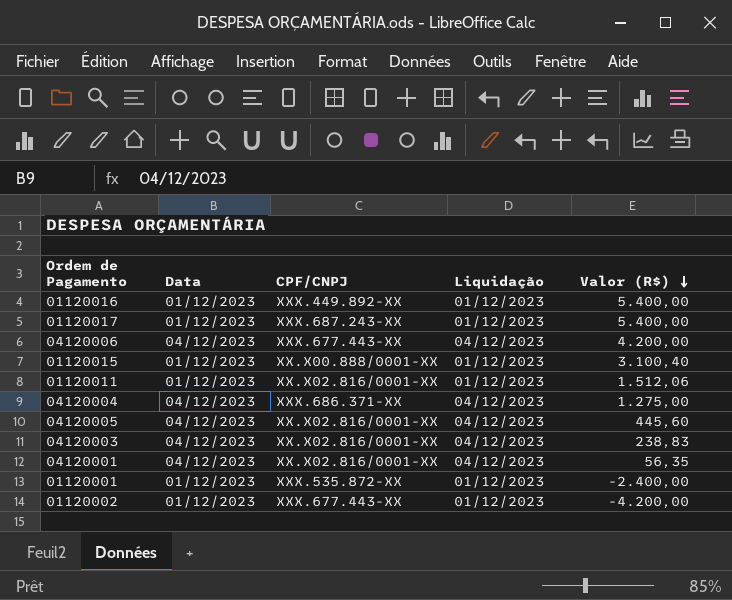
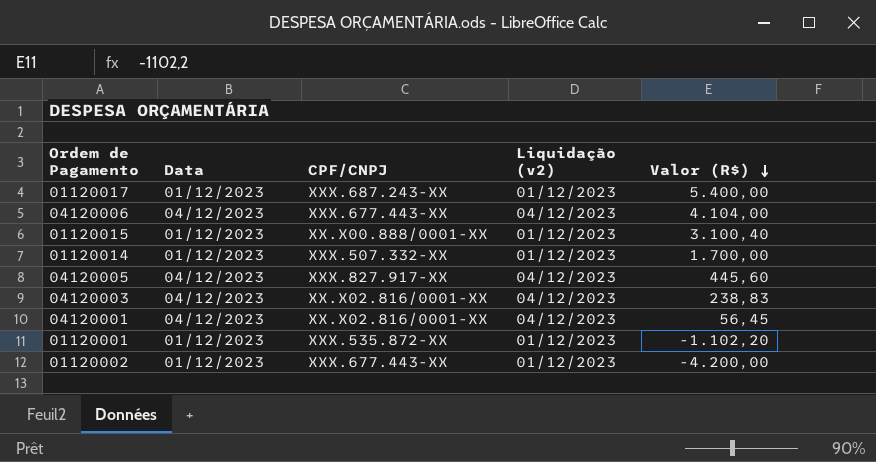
column name: Liquidação -> Liquidação (v2)
row 01120016: 01/12/2023 | XXX.449.892-XX | 01/12/2023 | 5.400,00 -> none
row 01120011: 01/12/2023 | XX.X02.816/0001-XX | 01/12/2023 | 1.512,06 -> none
row 04120004: 04/12/2023 | XXX.686.371-XX | 04/12/2023 | 1.275,00 -> none
04120006 | Valor (R$): 4.200,00 -> 4.104,00
row 01120014: none -> 01/12/2023 | XXX.507.332-XX | 01/12/2023 | 1.700,00
04120005 | CPF/CNPJ: XX.X02.816/0001-XX -> XXX.827.917-XX
04120001 | Valor (R$): 56,35 -> 56,45
01120001 | Valor (R$): -2.400,00 -> -1.102,20

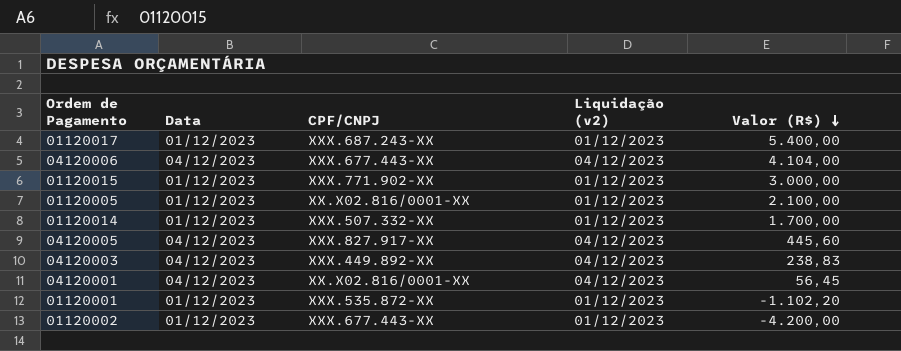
01120015 | CPF/CNPJ: XX.X00.888/0001-XX -> XXX.771.902-XX
01120015 | Valor (R$): 3.100,40 -> 3.000,00
row 01120005: none -> 01/12/2023 | XX.X02.816/0001-XX | 01/12/2023 | 2.100,00
04120003 | CPF/CNPJ: XX.X02.816/0001-XX -> XXX.449.892-XX

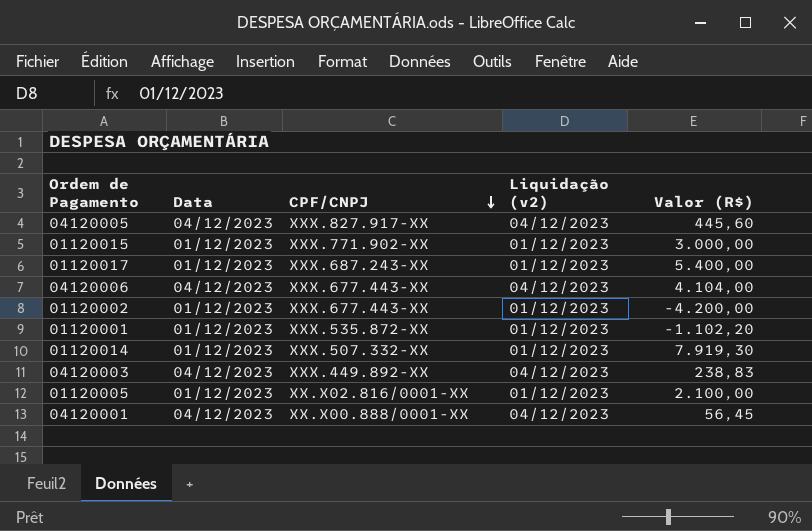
row order: Valor (R$) descending -> CPF/CNPJ descending
01120014 | Valor (R$): 1.700,00 -> 7.919,30
04120001 | CPF/CNPJ: XX.X02.816/0001-XX -> XX.X00.888/0001-XX

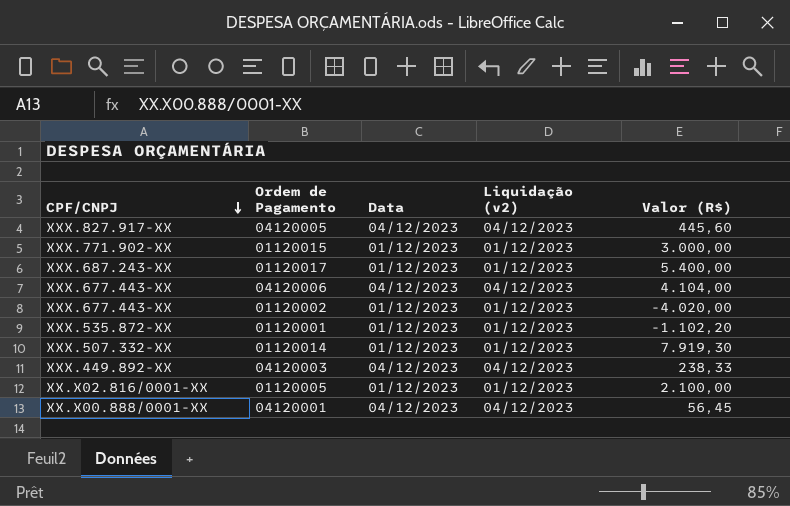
column CPF/CNPJ | position: 3 -> 1
01120002 | Valor (R$): -4.200,00 -> -4.020,00
04120003 | Valor (R$): 238,83 -> 238,33

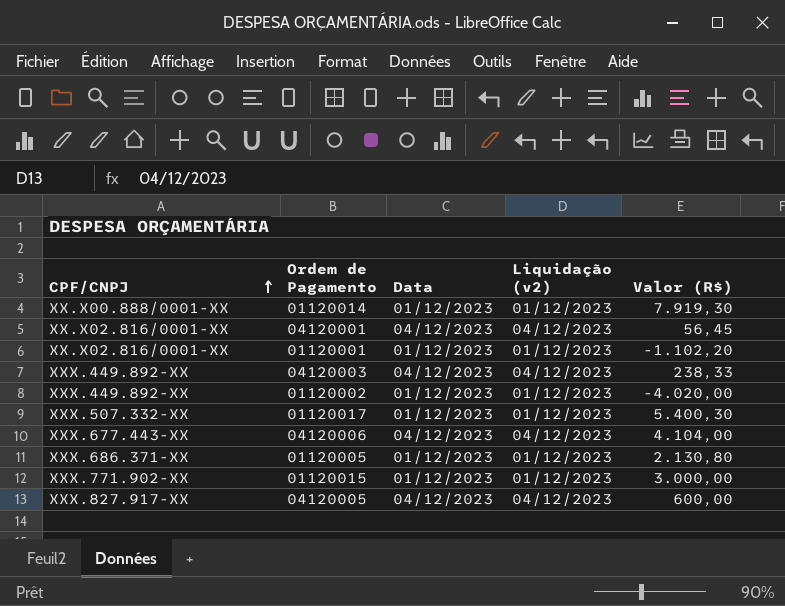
row order: CPF/CNPJ descending -> CPF/CNPJ ascending
01120014 | CPF/CNPJ: XXX.507.332-XX -> XX.X00.888/0001-XX
04120001 | CPF/CNPJ: XX.X00.888/0001-XX -> XX.X02.816/0001-XX
01120001 | CPF/CNPJ: XXX.535.872-XX -> XX.X02.816/0001-XX
01120002 | CPF/CNPJ: XXX.677.443-XX -> XXX.449.892-XX
01120017 | CPF/CNPJ: XXX.687.243-XX -> XXX.507.332-XX
01120017 | Valor (R$): 5.400,00 -> 5.400,30
01120005 | CPF/CNPJ: XX.X02.816/0001-XX -> XXX.686.371-XX
01120005 | Valor (R$): 2.100,00 -> 2.130,80
04120005 | Valor (R$): 445,60 -> 600,00

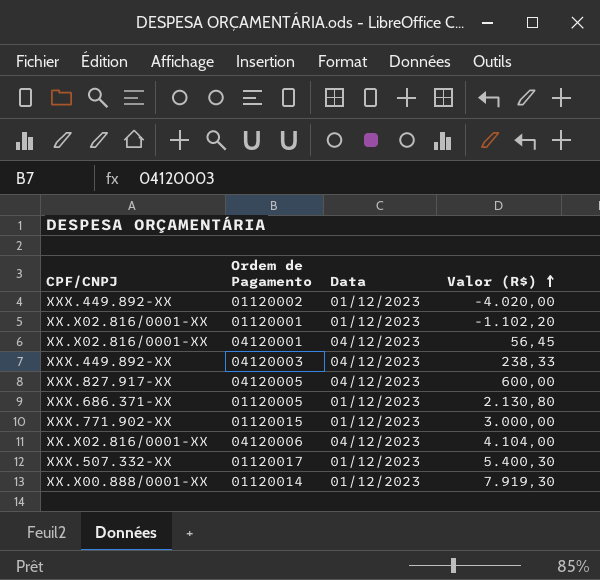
row order: CPF/CNPJ ascending -> Valor (R$) ascending
column Liquidação (v2) | position: 4 -> none
04120006 | CPF/CNPJ: XXX.677.443-XX -> XX.X02.816/0001-XX

